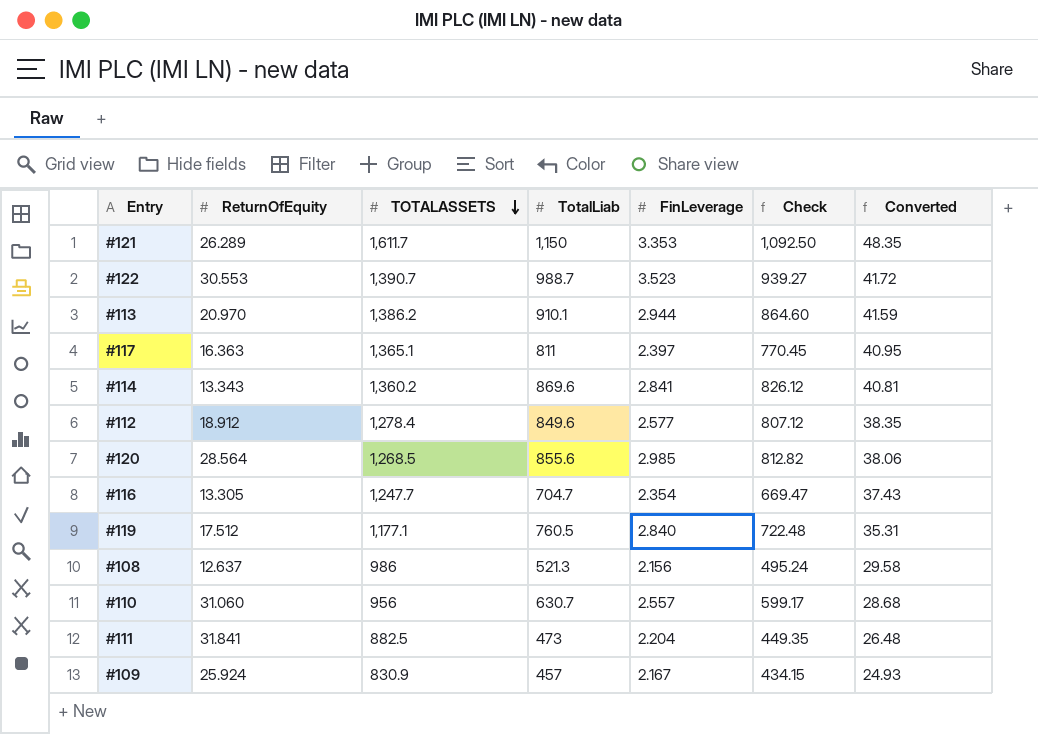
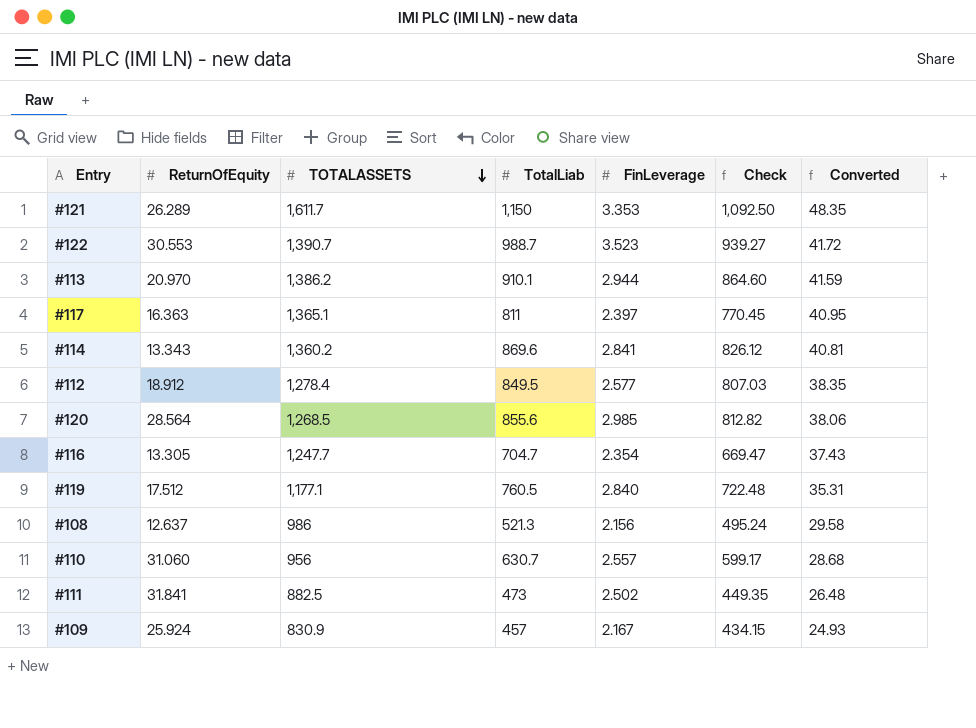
#112 | TotalLiab: 849.6 -> 849.5
#112 | Check: 807.12 -> 807.03
#111 | FinLeverage: 2.204 -> 2.502

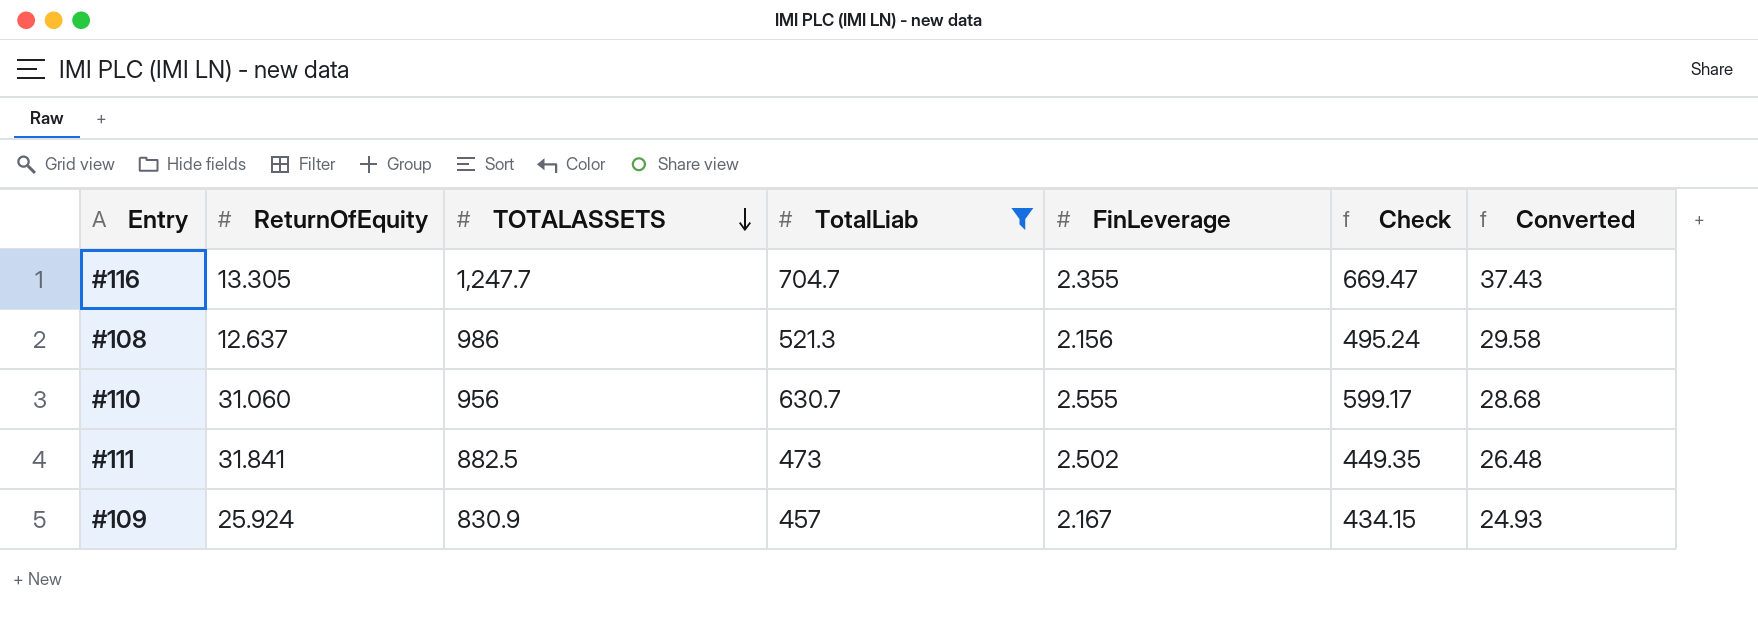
filter: none -> TotalLiab <= 704.7
#116 | FinLeverage: 2.354 -> 2.355
#110 | FinLeverage: 2.557 -> 2.555

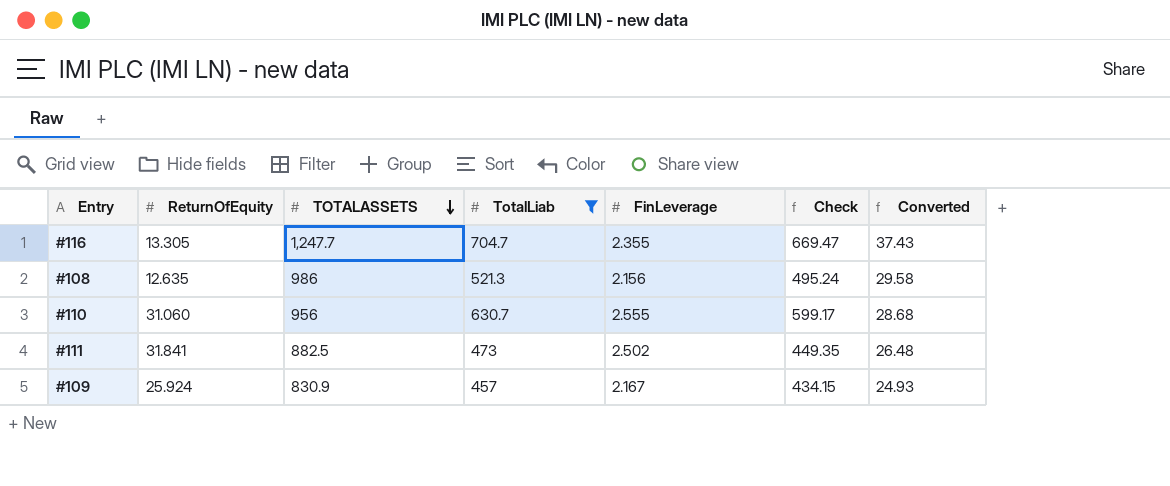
#108 | ReturnOfEquity: 12.637 -> 12.635

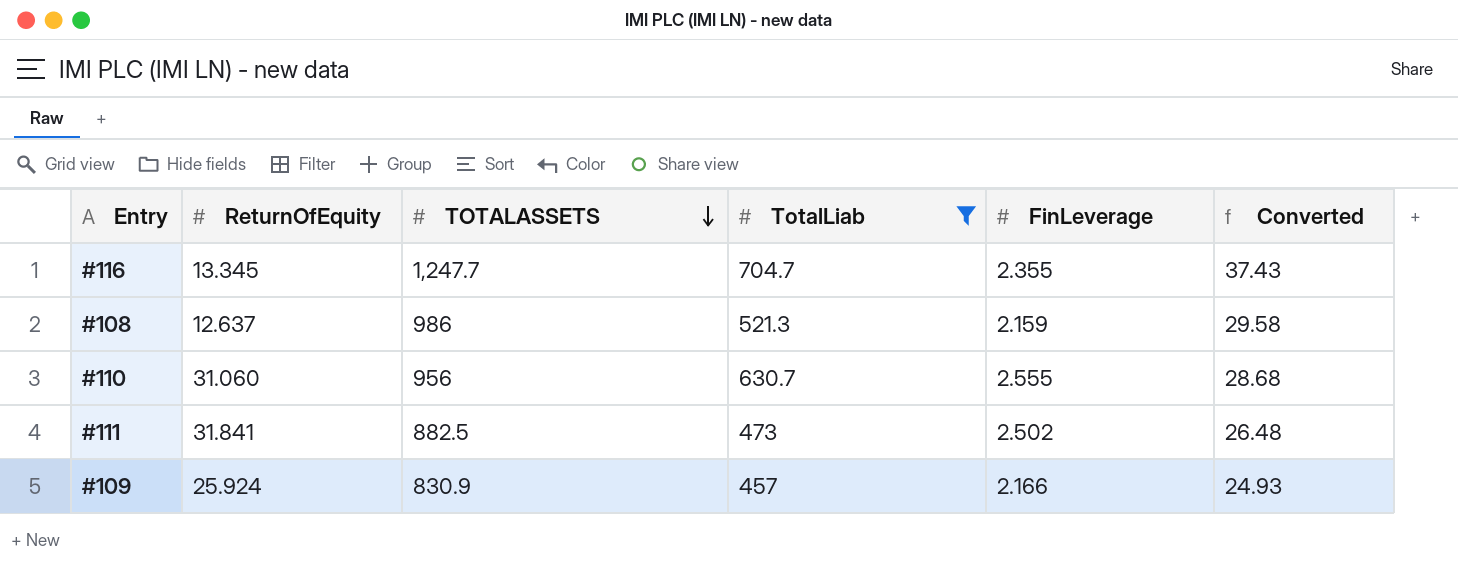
column Check | formula: [TotalLiab] * 0.95 -> none
#116 | ReturnOfEquity: 13.305 -> 13.345
#108 | ReturnOfEquity: 12.635 -> 12.637
#108 | FinLeverage: 2.156 -> 2.159
#109 | FinLeverage: 2.167 -> 2.166

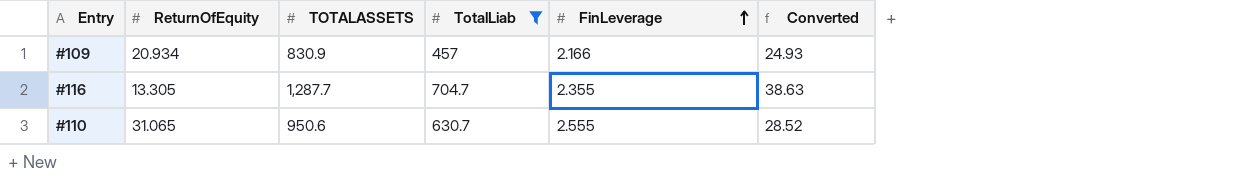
row order: TOTALASSETS descending -> FinLeverage ascending
row #108: 12.637 | 986 | 521.3 | 2.159 | 29.58 -> none
row #111: 31.841 | 882.5 | 473 | 2.502 | 26.48 -> none
#109 | ReturnOfEquity: 25.924 -> 20.934
#116 | ReturnOfEquity: 13.345 -> 13.305
#116 | TOTALASSETS: 1,247.7 -> 1,287.7
#116 | Converted: 37.43 -> 38.63
#110 | ReturnOfEquity: 31.060 -> 31.065
#110 | TOTALASSETS: 956 -> 950.6
#110 | Converted: 28.68 -> 28.52

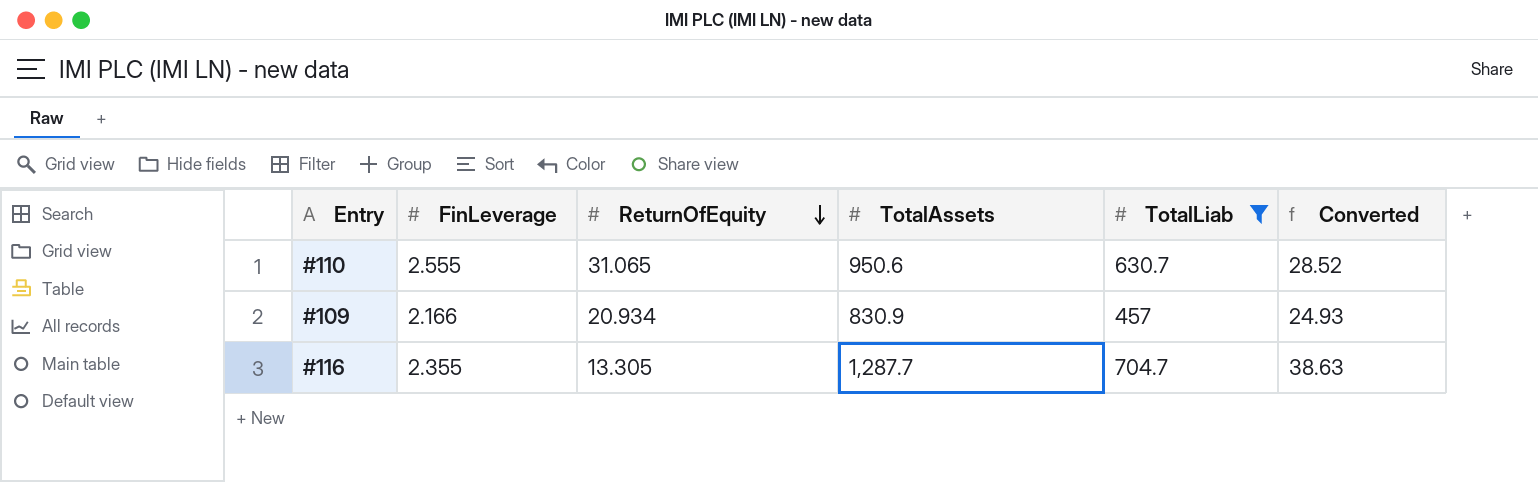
row order: FinLeverage ascending -> ReturnOfEquity descending
column FinLeverage | position: 5 -> 2
column name: TOTALASSETS -> TotalAssets

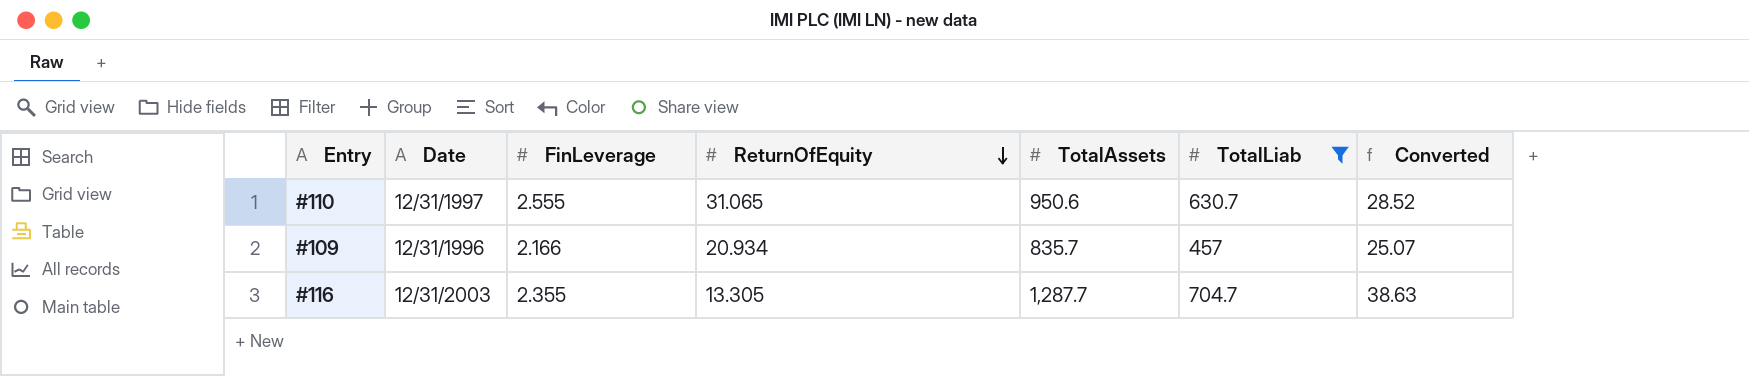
column Date | position: none -> 2
#109 | TotalAssets: 830.9 -> 835.7
#109 | Converted: 24.93 -> 25.07

